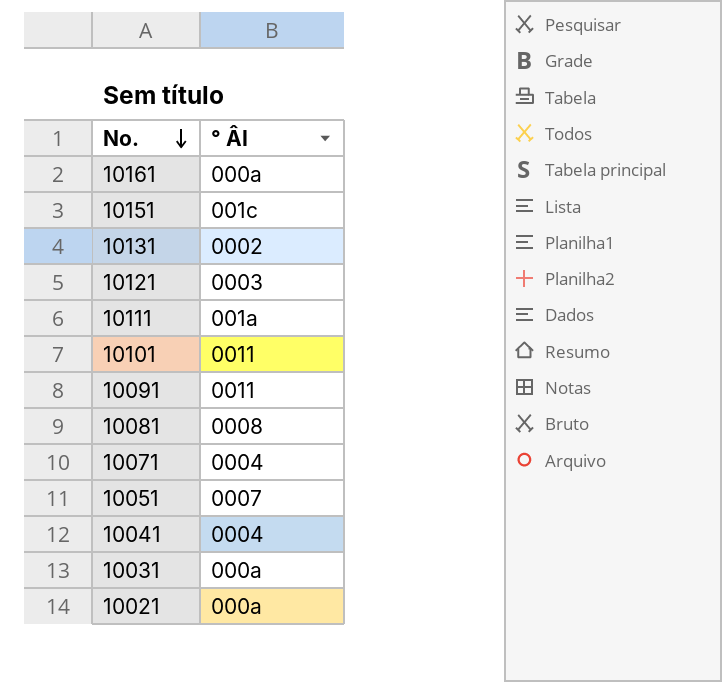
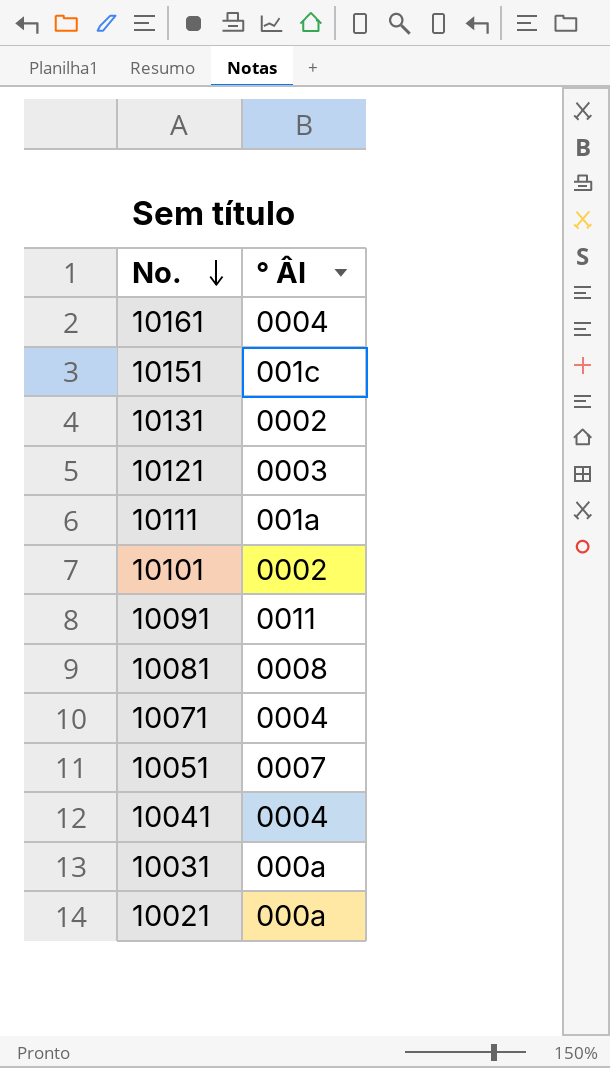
10161 | ° ÂI: 000a -> 0004
10101 | ° ÂI: 0011 -> 0002

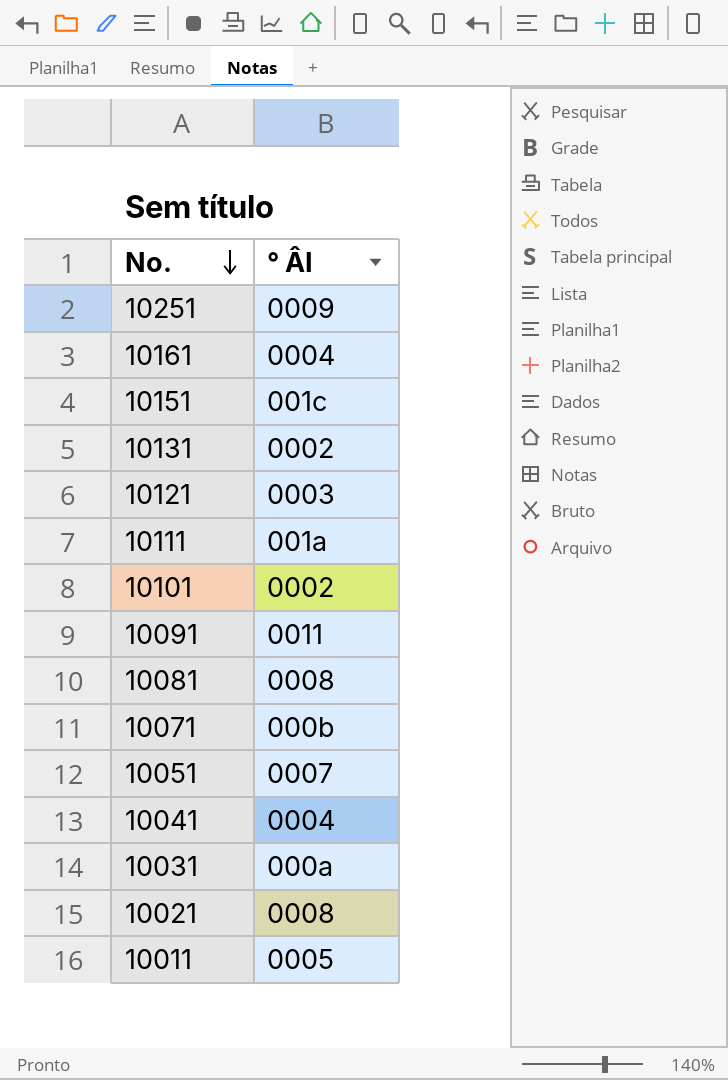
row 10251: none -> 0009
10071 | ° ÂI: 0004 -> 000b
10021 | ° ÂI: 000a -> 0008
row 10011: none -> 0005

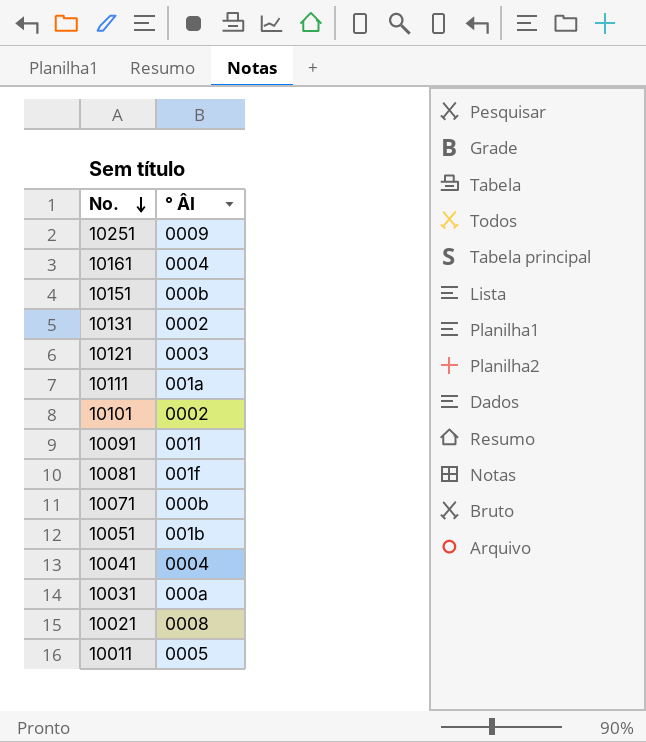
10151 | ° ÂI: 001c -> 000b
10081 | ° ÂI: 0008 -> 001f
10051 | ° ÂI: 0007 -> 001b

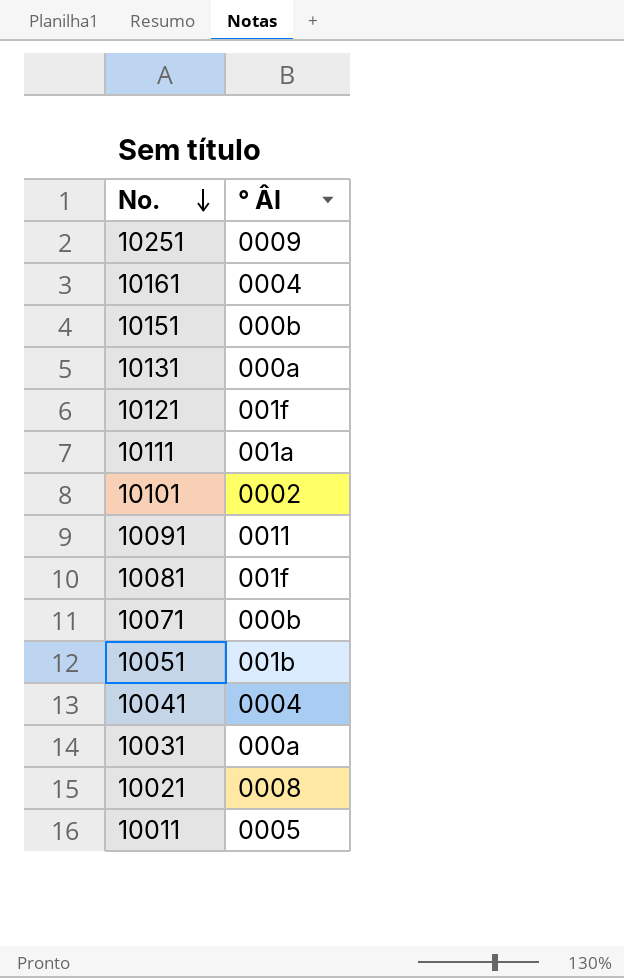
10131 | ° ÂI: 0002 -> 000a
10121 | ° ÂI: 0003 -> 001f

